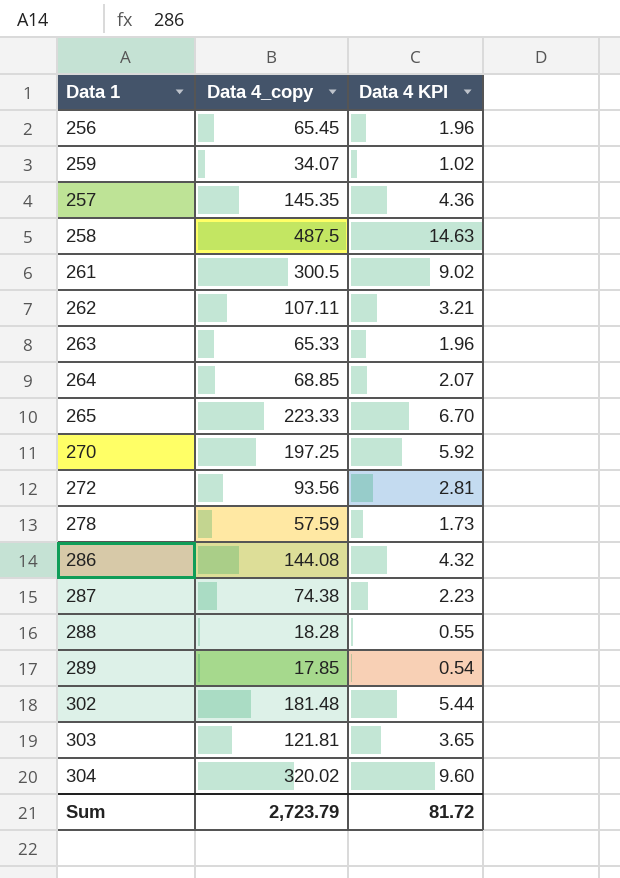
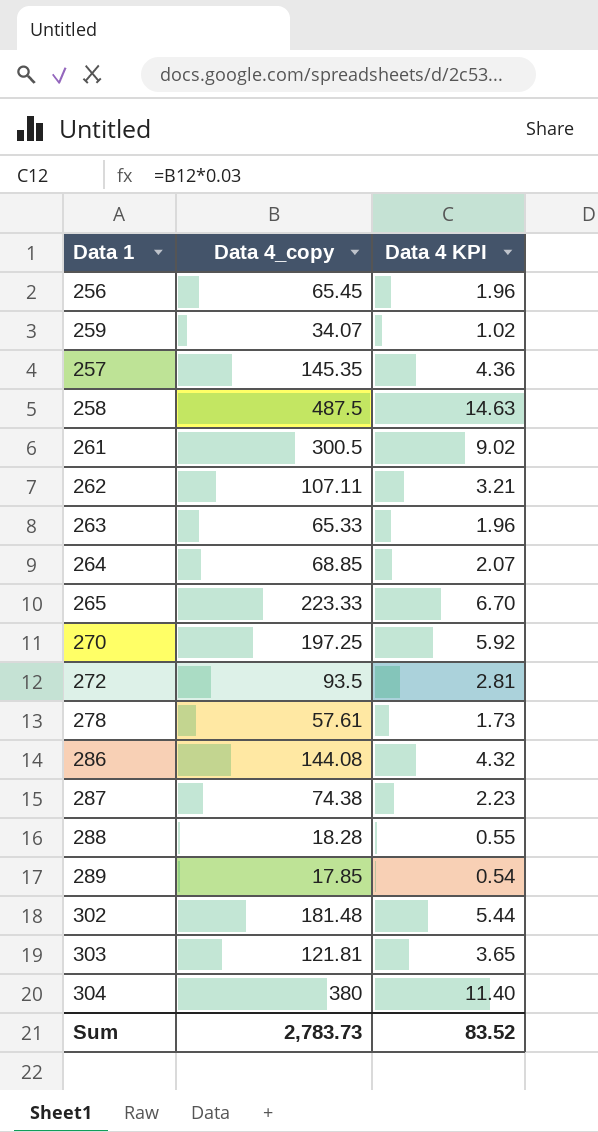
272 | Data 4_copy: 93.56 -> 93.5
278 | Data 4_copy: 57.59 -> 57.61
304 | Data 4_copy: 320.02 -> 380
304 | Data 4 KPI: 9.60 -> 11.40
Sum | Data 4_copy: 2,723.79 -> 2,783.73
Sum | Data 4 KPI: 81.72 -> 83.52

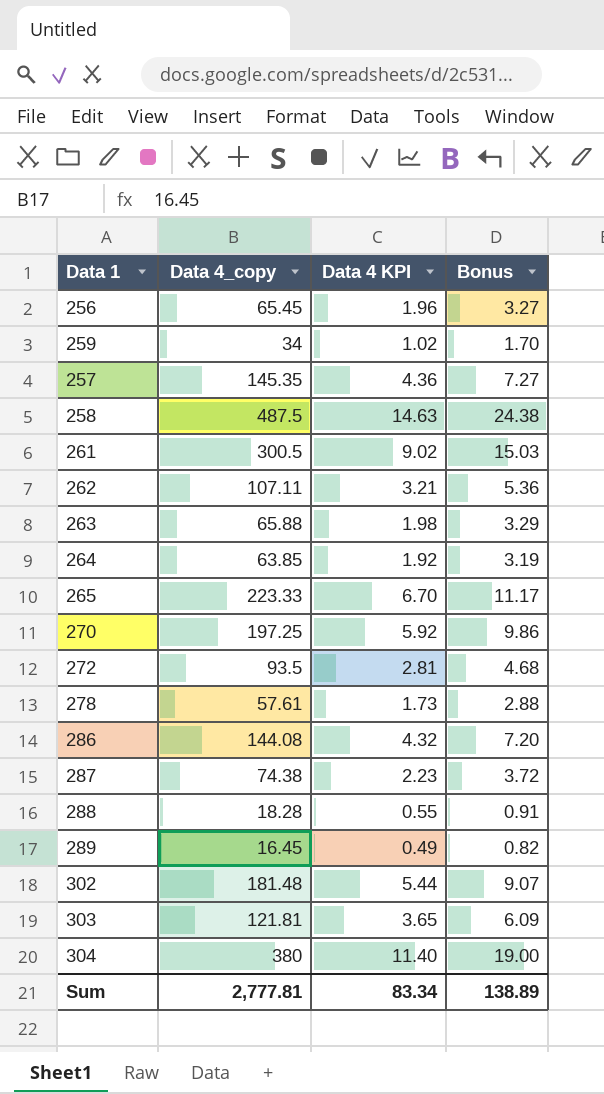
column Bonus | formula: none -> [Data 4_copy] * 0.05
259 | Data 4_copy: 34.07 -> 34
263 | Data 4_copy: 65.33 -> 65.88
263 | Data 4 KPI: 1.96 -> 1.98
264 | Data 4_copy: 68.85 -> 63.85
264 | Data 4 KPI: 2.07 -> 1.92
289 | Data 4_copy: 17.85 -> 16.45
289 | Data 4 KPI: 0.54 -> 0.49
Sum | Data 4_copy: 2,783.73 -> 2,777.81
Sum | Data 4 KPI: 83.52 -> 83.34

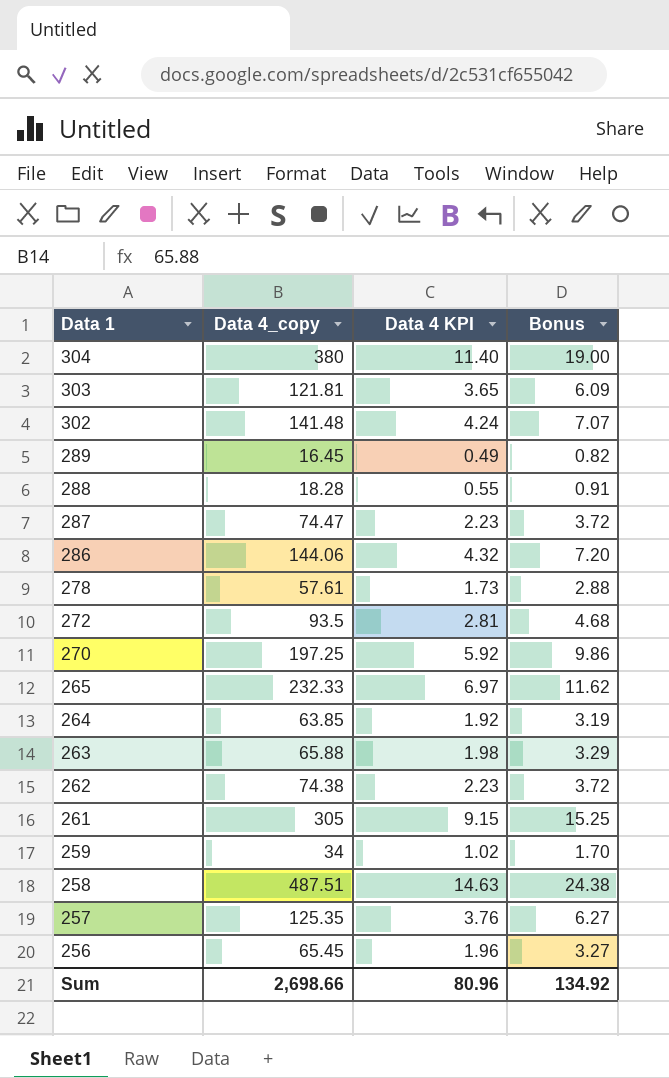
row order: none -> Data 1 descending
302 | Data 4_copy: 181.48 -> 141.48
302 | Data 4 KPI: 5.44 -> 4.24
302 | Bonus: 9.07 -> 7.07
287 | Data 4_copy: 74.38 -> 74.47
286 | Data 4_copy: 144.08 -> 144.06
265 | Data 4_copy: 223.33 -> 232.33
265 | Data 4 KPI: 6.70 -> 6.97
265 | Bonus: 11.17 -> 11.62
262 | Data 4_copy: 107.11 -> 74.38
262 | Data 4 KPI: 3.21 -> 2.23
262 | Bonus: 5.36 -> 3.72
261 | Data 4_copy: 300.5 -> 305
261 | Data 4 KPI: 9.02 -> 9.15
261 | Bonus: 15.03 -> 15.25
258 | Data 4_copy: 487.5 -> 487.51
257 | Data 4_copy: 145.35 -> 125.35
257 | Data 4 KPI: 4.36 -> 3.76
257 | Bonus: 7.27 -> 6.27
Sum | Data 4_copy: 2,777.81 -> 2,698.66
Sum | Data 4 KPI: 83.34 -> 80.96
Sum | Bonus: 138.89 -> 134.92

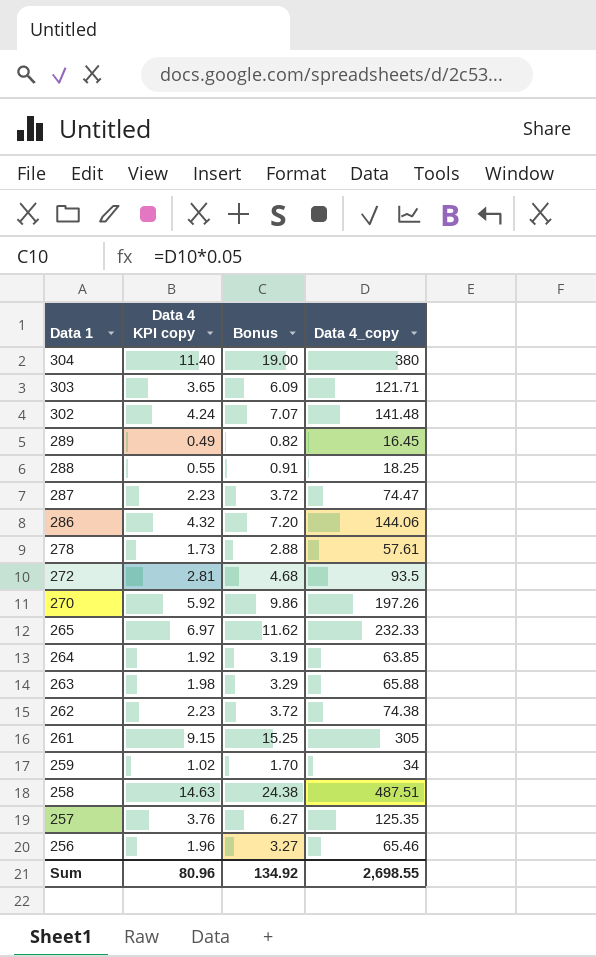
column name: Data 4 KPI -> Data 4 KPI copy
column Data 4_copy | position: 2 -> 4
303 | Data 4_copy: 121.81 -> 121.71
288 | Data 4_copy: 18.28 -> 18.25
270 | Data 4_copy: 197.25 -> 197.26
256 | Data 4_copy: 65.45 -> 65.46
Sum | Data 4_copy: 2,698.66 -> 2,698.55

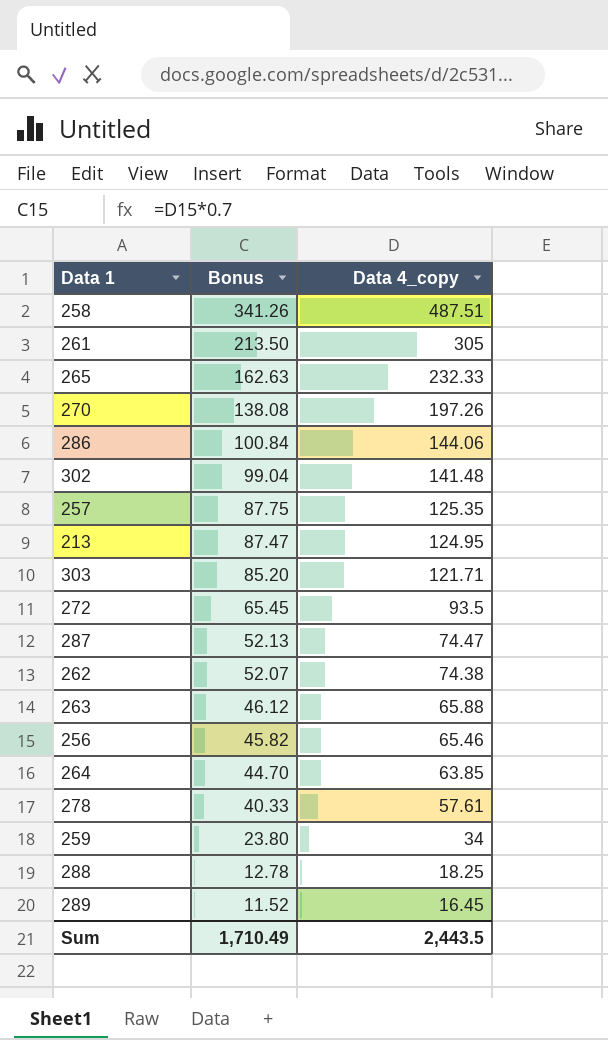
row order: Data 1 descending -> Bonus descending
column Data 4 KPI copy | formula: [Data 4_copy] * 0.03 -> none
column Bonus | formula: [Data 4_copy] * 0.05 -> [Data 4_copy] * 0.7
row 304: 11.40 | 19.00 | 380 -> none
row 213: none -> 87.47 | 124.95
Sum | Bonus: 134.92 -> 1,710.49
Sum | Data 4_copy: 2,698.55 -> 2,443.5

